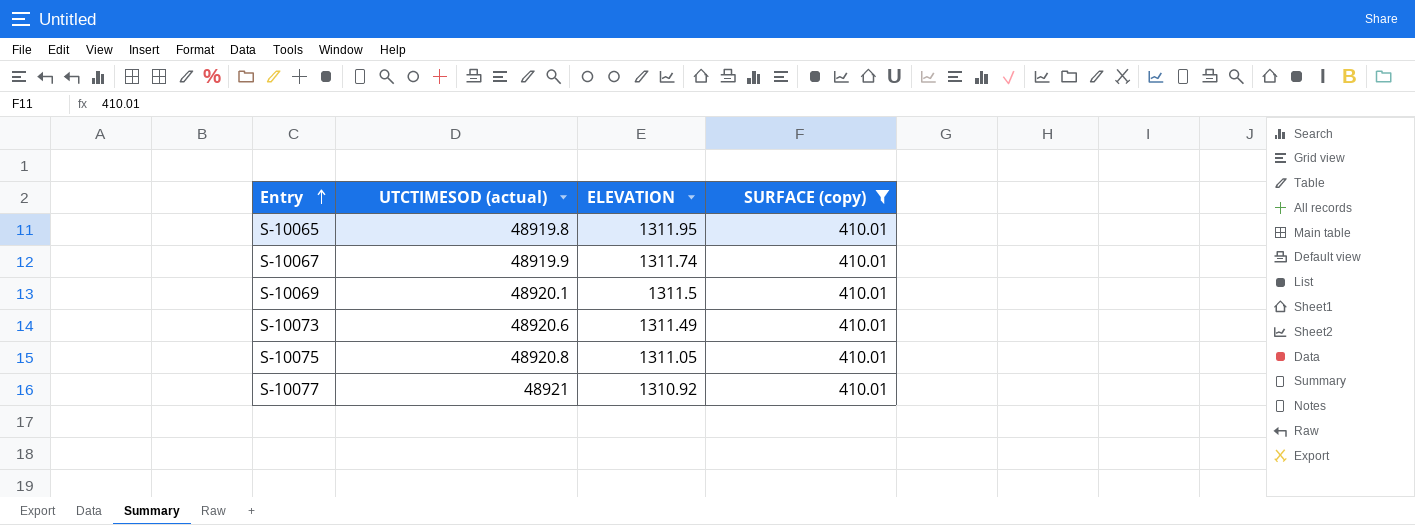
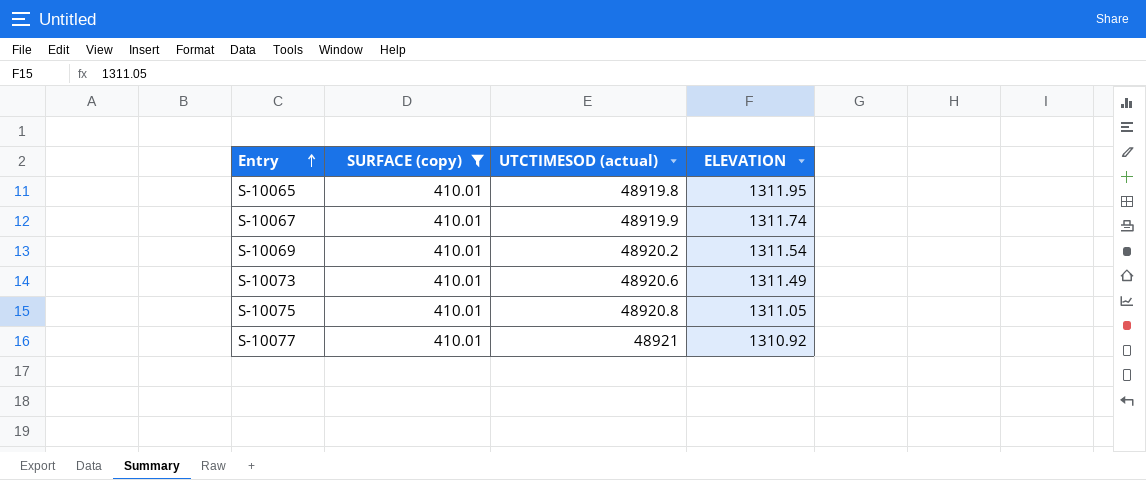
column SURFACE (copy) | position: 4 -> 2
S-10069 | UTCTIMESOD (actual): 48920.1 -> 48920.2
S-10069 | ELEVATION: 1311.5 -> 1311.54

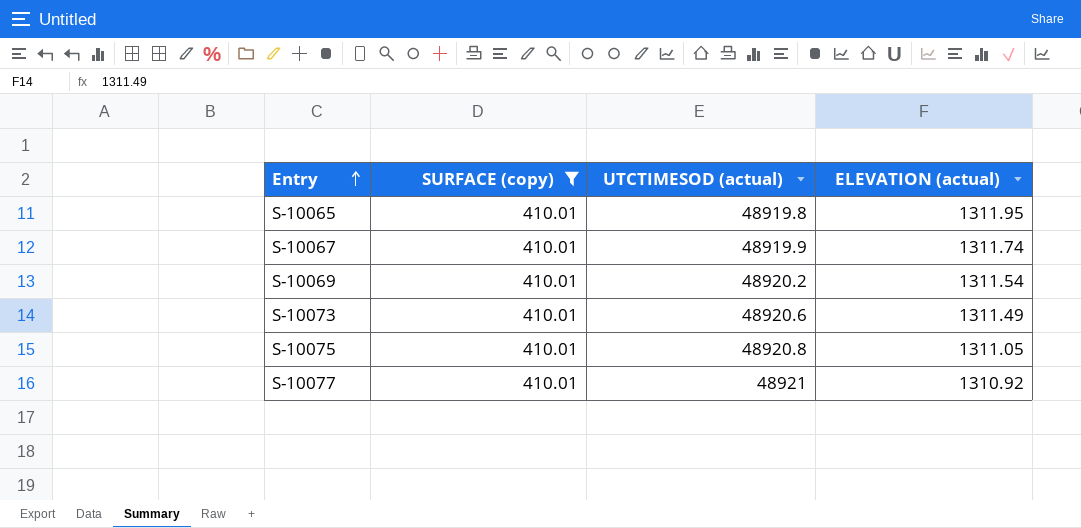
column name: ELEVATION -> ELEVATION (actual)

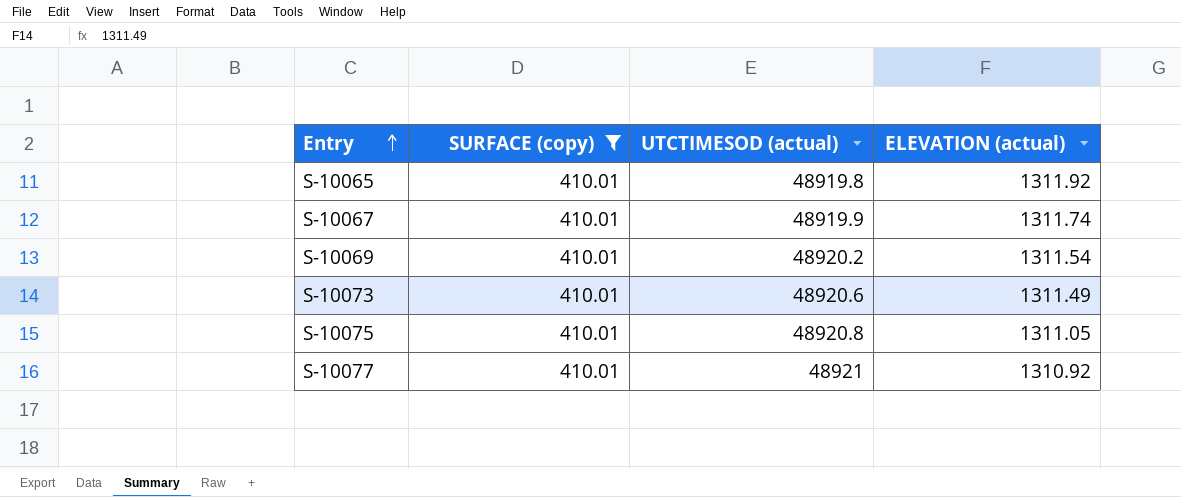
S-10065 | ELEVATION (actual): 1311.95 -> 1311.92

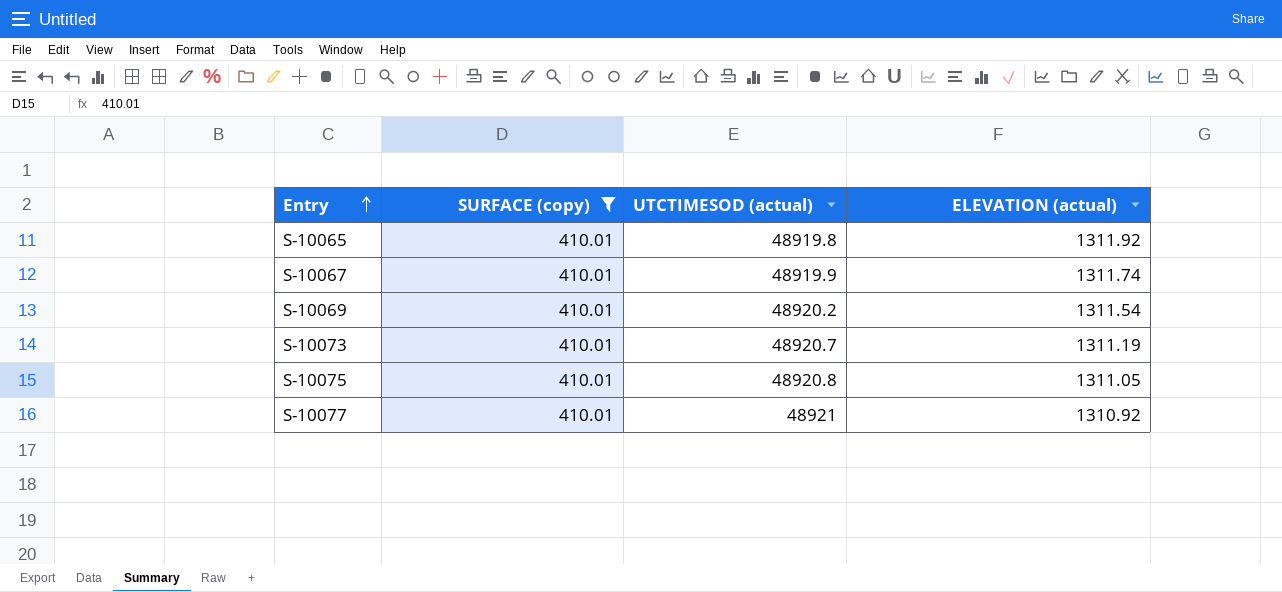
S-10073 | UTCTIMESOD (actual): 48920.6 -> 48920.7
S-10073 | ELEVATION (actual): 1311.49 -> 1311.19

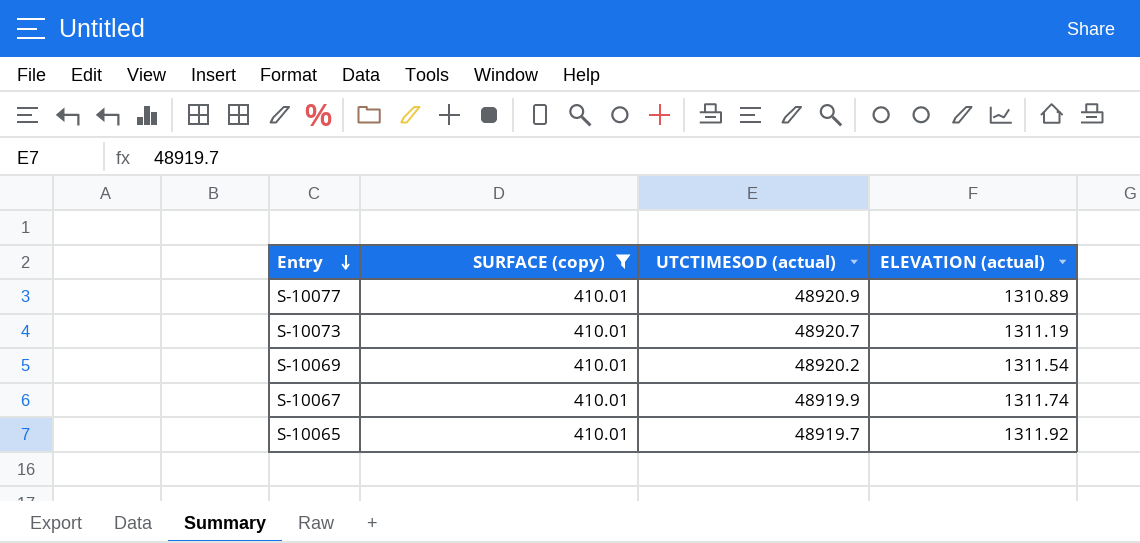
row order: Entry ascending -> Entry descending
row S-10075: 410.01 | 48920.8 | 1311.05 -> none
S-10077 | UTCTIMESOD (actual): 48921 -> 48920.9
S-10077 | ELEVATION (actual): 1310.92 -> 1310.89
S-10065 | UTCTIMESOD (actual): 48919.8 -> 48919.7

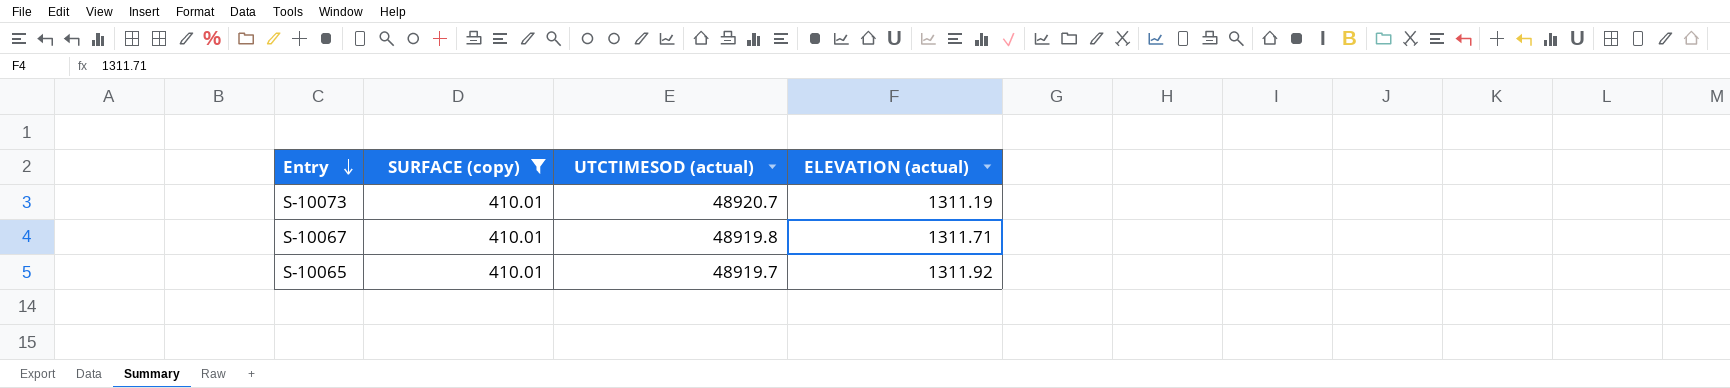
row S-10077: 410.01 | 48920.9 | 1310.89 -> none
row S-10069: 410.01 | 48920.2 | 1311.54 -> none
S-10067 | UTCTIMESOD (actual): 48919.9 -> 48919.8
S-10067 | ELEVATION (actual): 1311.74 -> 1311.71

